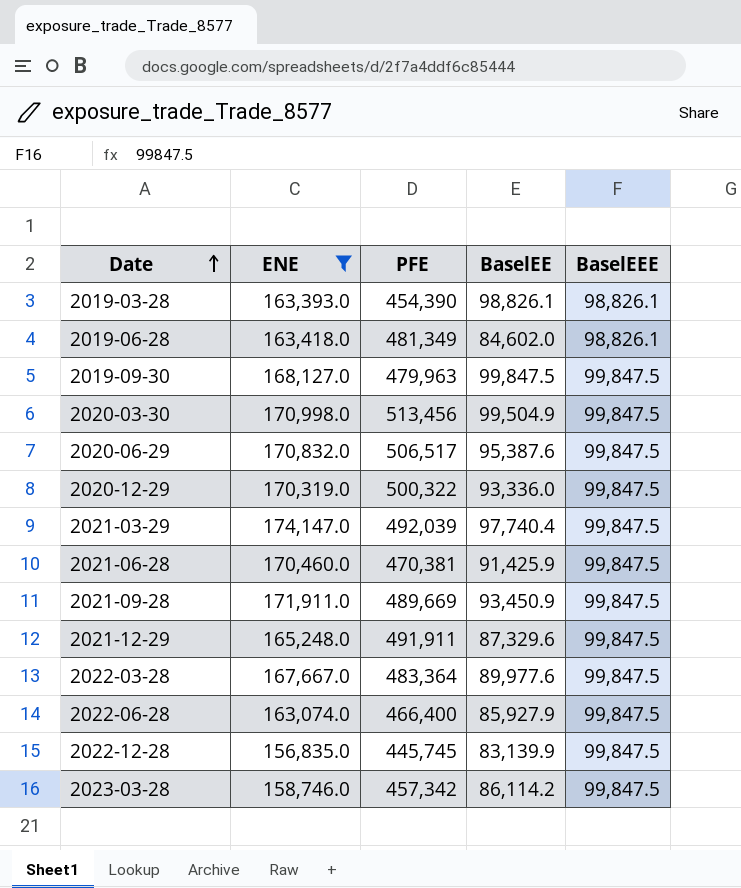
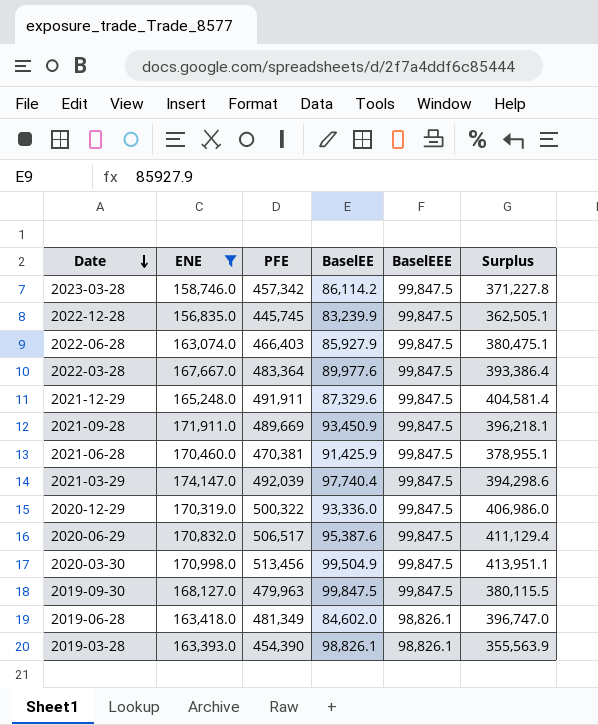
row order: Date ascending -> Date descending
column Surplus | formula: none -> [PFE] - [BaselEE]
2022-12-28 | BaselEE: 83,139.9 -> 83,239.9
2022-06-28 | PFE: 466,400 -> 466,403

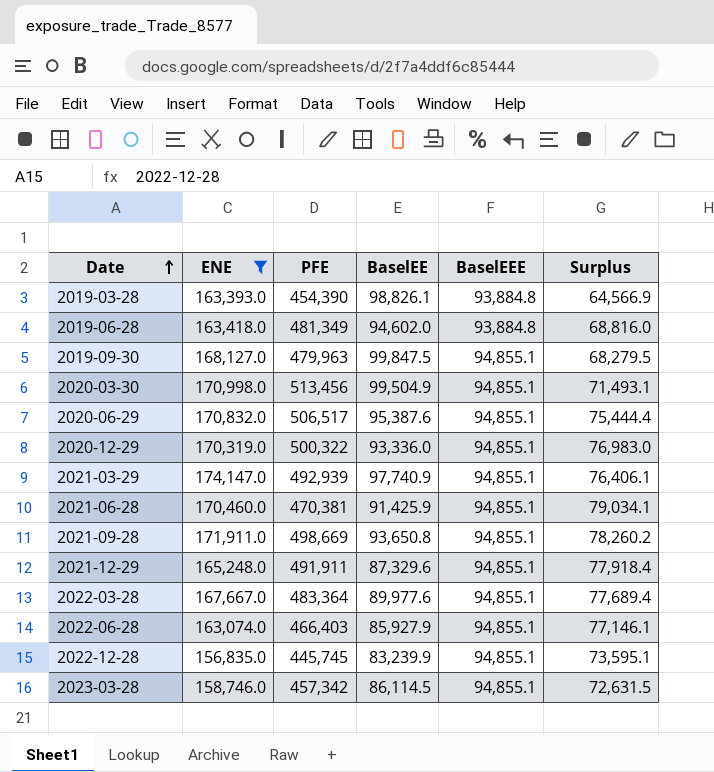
row order: Date descending -> Date ascending
column Surplus | formula: [PFE] - [BaselEE] -> [ENE] - [BaselEE]
2019-03-28 | BaselEEE: 98,826.1 -> 93,884.8
2019-06-28 | BaselEE: 84,602.0 -> 94,602.0
2019-06-28 | BaselEEE: 98,826.1 -> 93,884.8
2019-09-30 | BaselEEE: 99,847.5 -> 94,855.1
2020-03-30 | BaselEEE: 99,847.5 -> 94,855.1
2020-06-29 | BaselEEE: 99,847.5 -> 94,855.1
2020-12-29 | BaselEEE: 99,847.5 -> 94,855.1
2021-03-29 | PFE: 492,039 -> 492,939
2021-03-29 | BaselEE: 97,740.4 -> 97,740.9
2021-03-29 | BaselEEE: 99,847.5 -> 94,855.1
2021-06-28 | BaselEEE: 99,847.5 -> 94,855.1
2021-09-28 | PFE: 489,669 -> 498,669
2021-09-28 | BaselEE: 93,450.9 -> 93,650.8
2021-09-28 | BaselEEE: 99,847.5 -> 94,855.1
2021-12-29 | BaselEEE: 99,847.5 -> 94,855.1
2022-03-28 | BaselEEE: 99,847.5 -> 94,855.1
2022-06-28 | BaselEEE: 99,847.5 -> 94,855.1
2022-12-28 | BaselEEE: 99,847.5 -> 94,855.1
2023-03-28 | BaselEE: 86,114.2 -> 86,114.5
2023-03-28 | BaselEEE: 99,847.5 -> 94,855.1

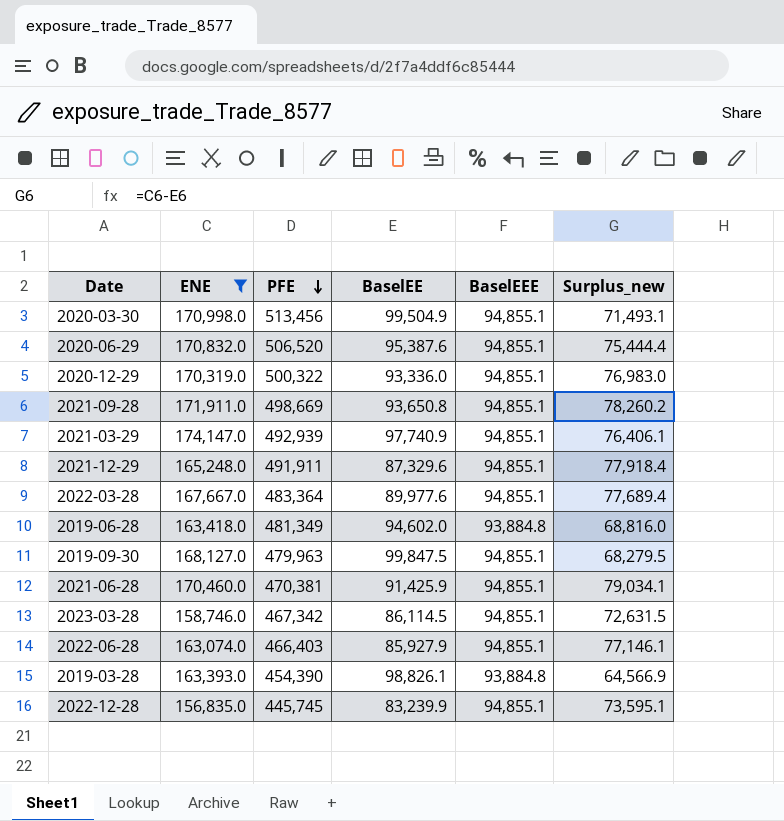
row order: Date ascending -> PFE descending
column name: Surplus -> Surplus_new
2020-06-29 | PFE: 506,517 -> 506,520
2023-03-28 | PFE: 457,342 -> 467,342

